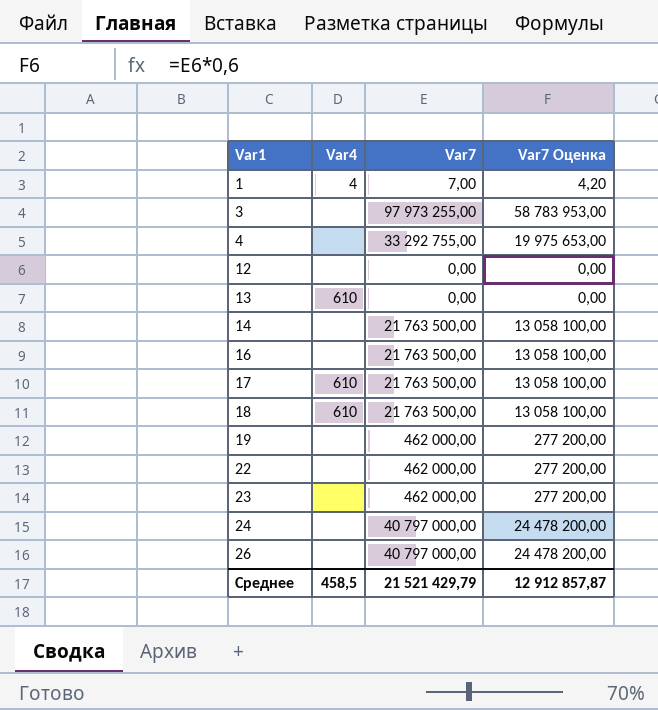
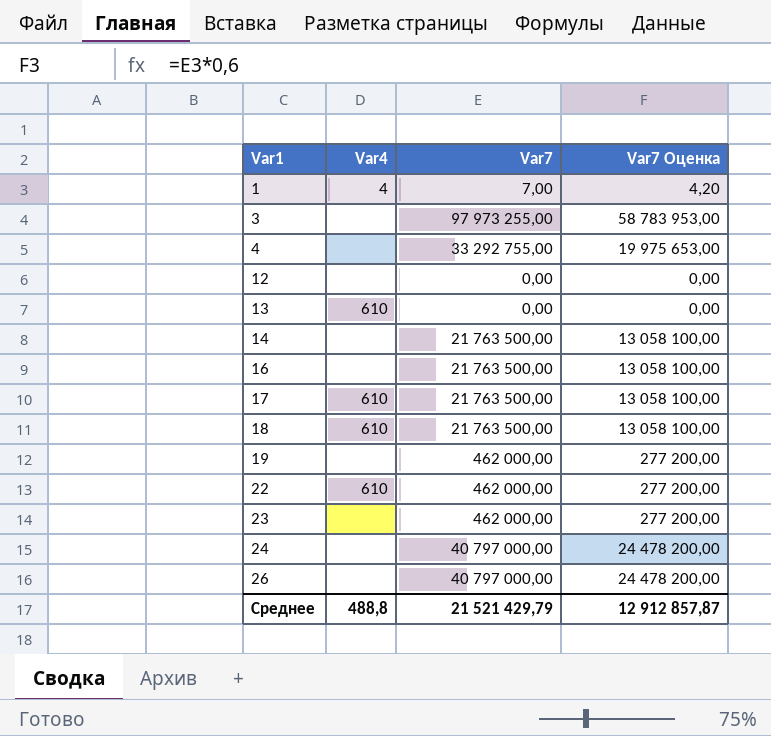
22 | Var4: none -> 610
Среднее | Var4: 458,5 -> 488,8

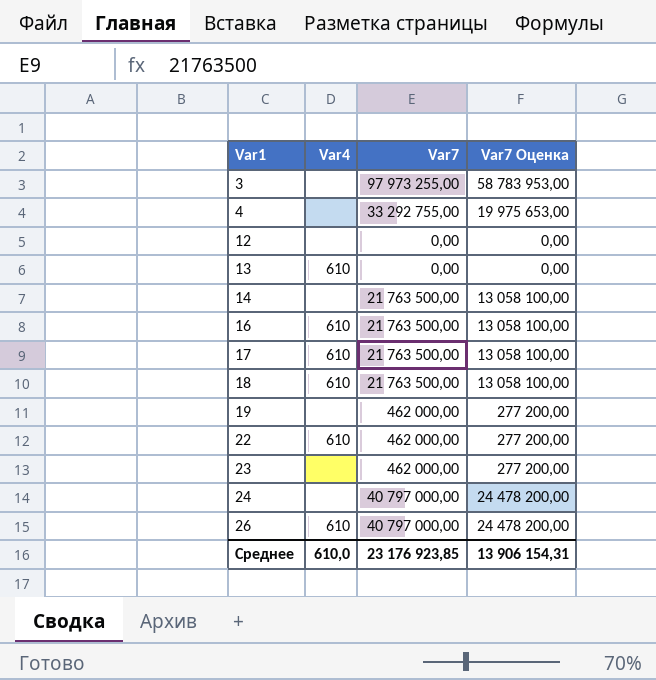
row 1: 4 | 7,00 | 4,20 -> none
16 | Var4: none -> 610
26 | Var4: none -> 610
Среднее | Var4: 488,8 -> 610,0
Среднее | Var7: 21 521 429,79 -> 23 176 923,85
Среднее | Var7 Оценка: 12 912 857,87 -> 13 906 154,31

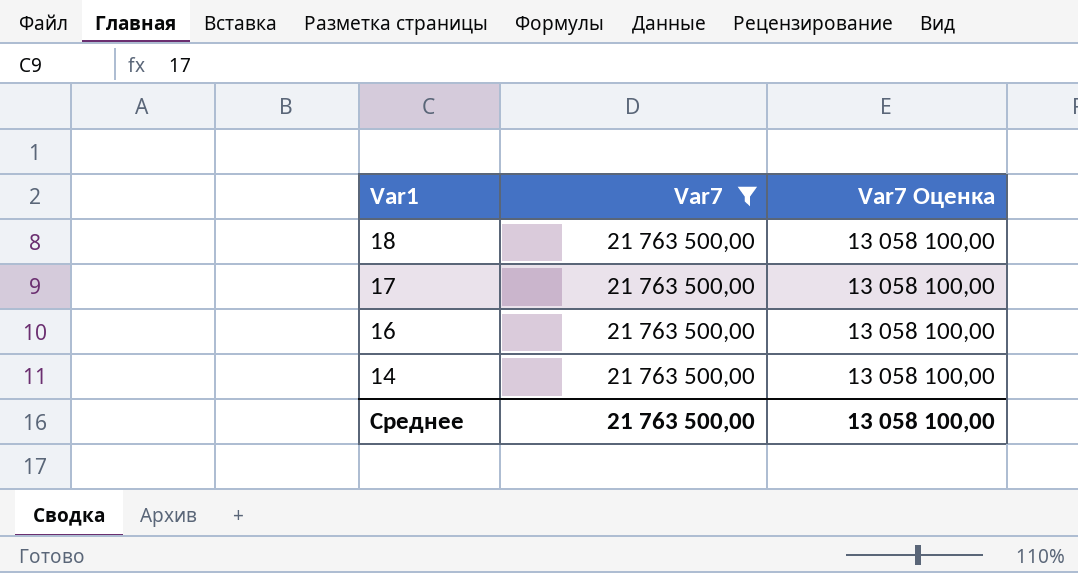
filter: none -> Var7 = 21 763 500,00
row order: Var1 ascending -> Var1 descending
column Var4 | position: 2 -> none
Среднее | Var7: 23 176 923,85 -> 21 763 500,00
Среднее | Var7 Оценка: 13 906 154,31 -> 13 058 100,00

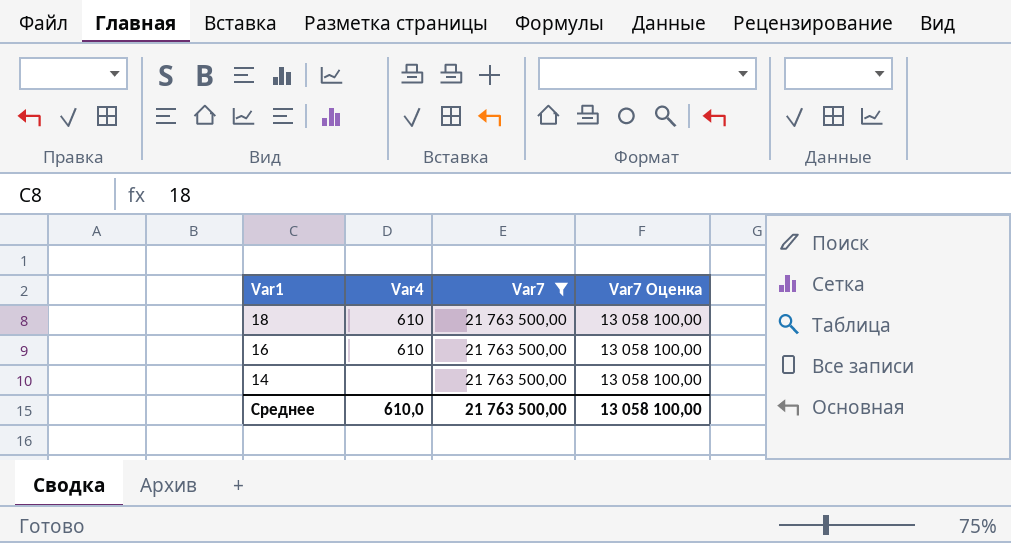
column Var4 | position: none -> 2
row 17: 21 763 500,00 | 13 058 100,00 -> none

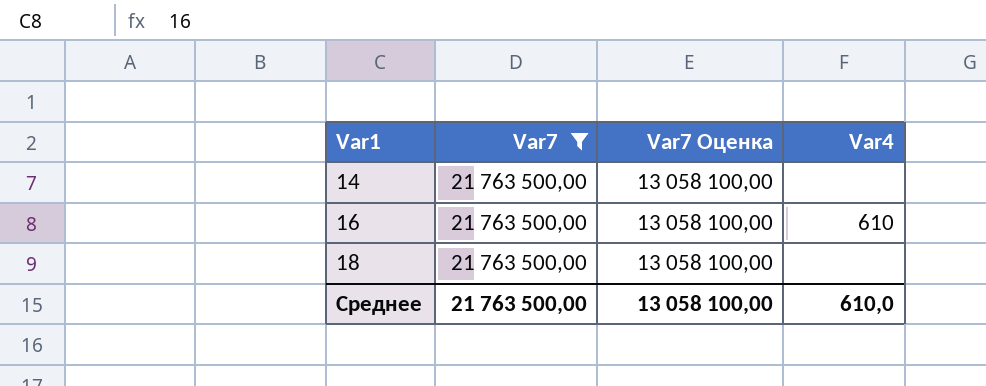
row order: Var1 descending -> Var1 ascending
column Var4 | position: 2 -> 4
18 | Var4: 610 -> none

